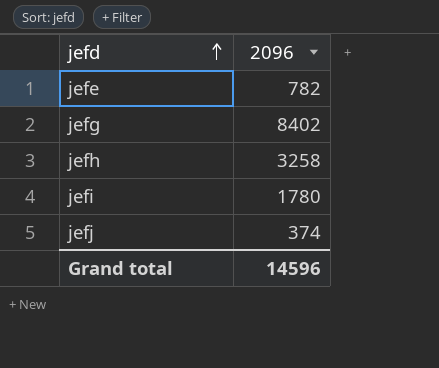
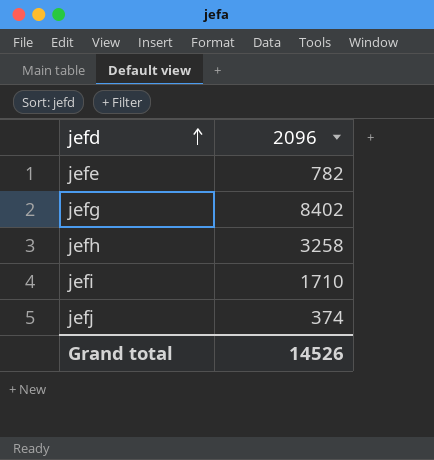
jefi | 2096: 1780 -> 1710
Grand total | 2096: 14596 -> 14526

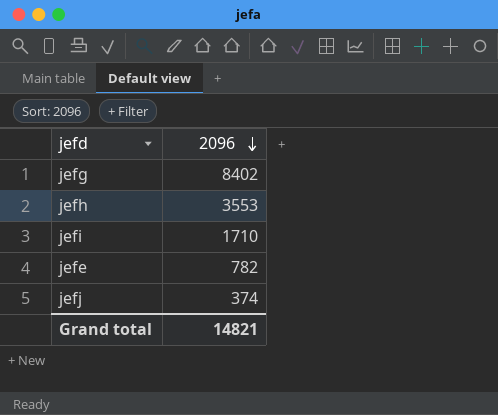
row order: jefd ascending -> 2096 descending
jefh | 2096: 3258 -> 3553
Grand total | 2096: 14526 -> 14821

